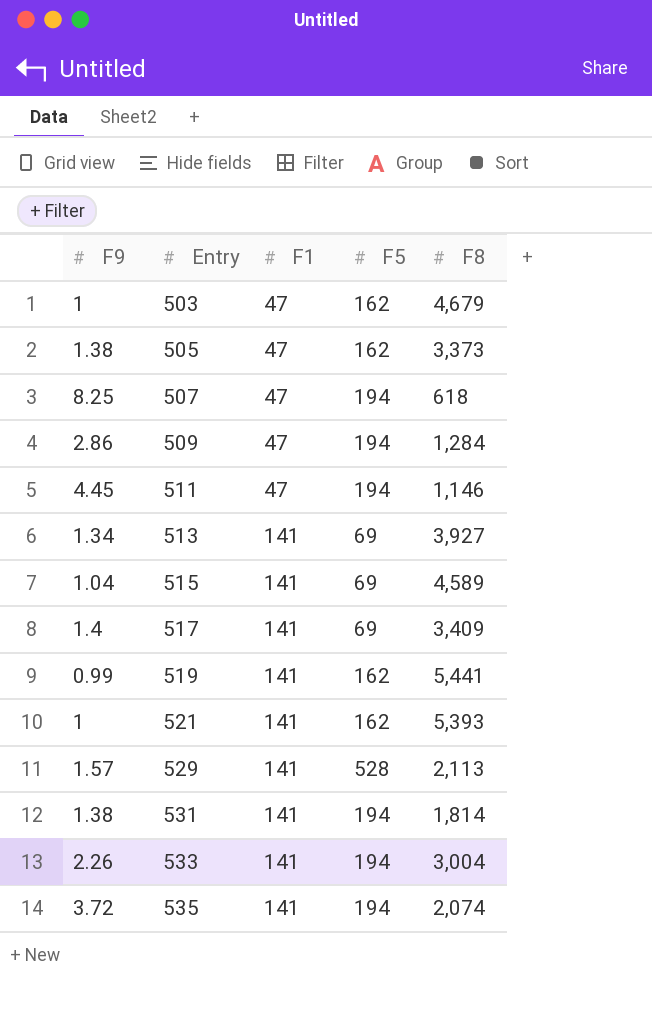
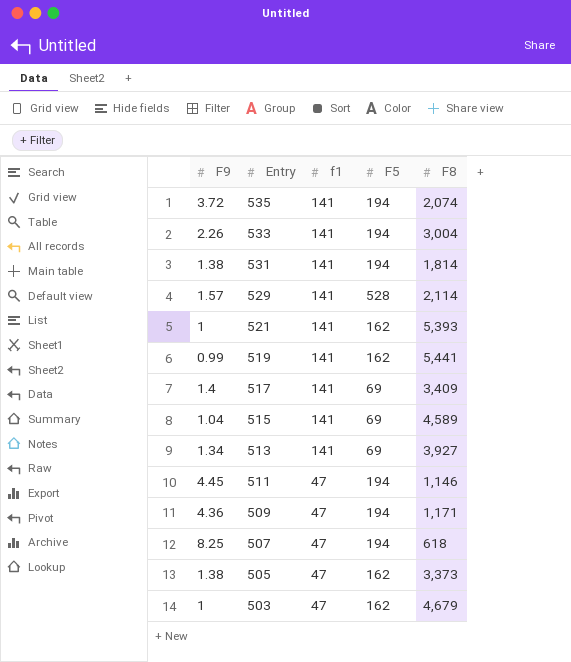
row order: Entry ascending -> Entry descending
column name: F1 -> f1
529 | F8: 2,113 -> 2,114
509 | F9: 2.86 -> 4.36
509 | F8: 1,284 -> 1,171

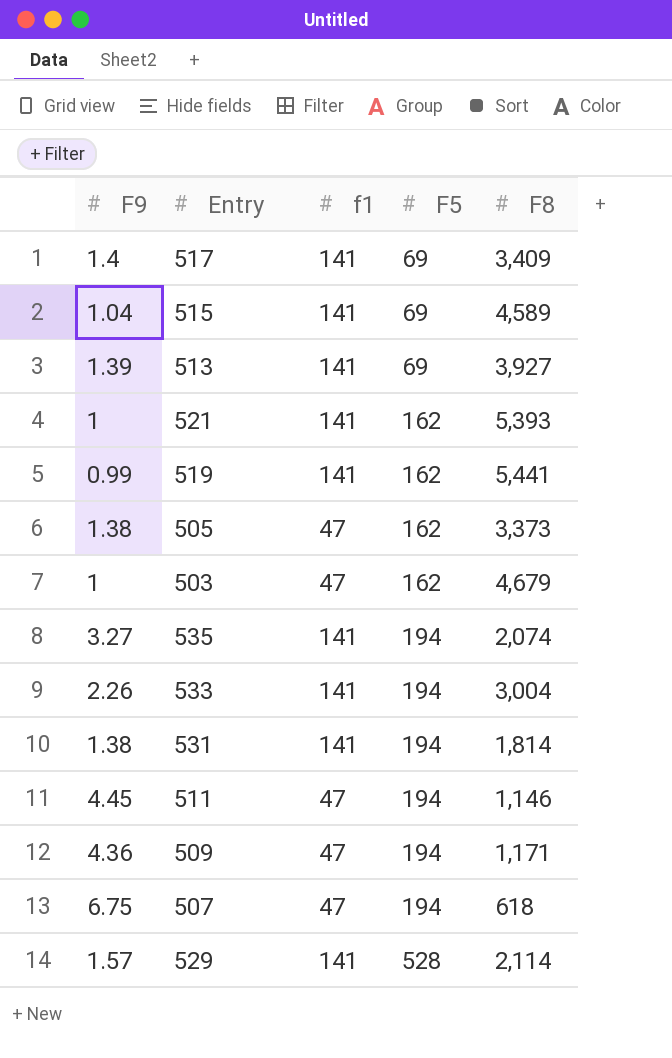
row order: Entry descending -> F5 ascending
513 | F9: 1.34 -> 1.39
535 | F9: 3.72 -> 3.27
507 | F9: 8.25 -> 6.75

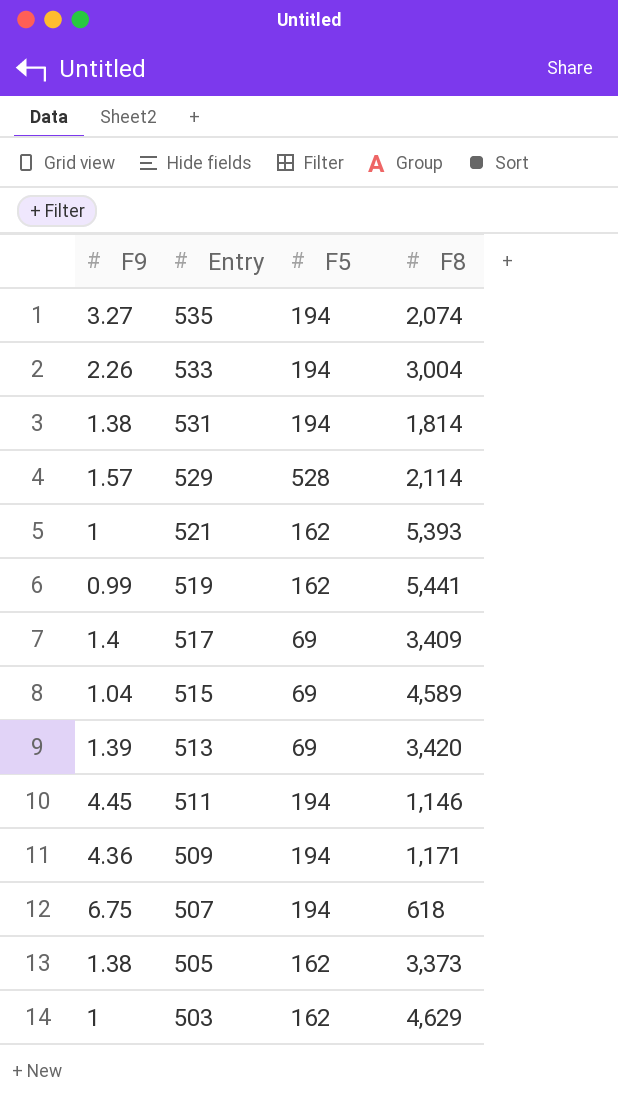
row order: F5 ascending -> Entry descending
column f1 | position: 3 -> none
513 | F8: 3,927 -> 3,420
503 | F8: 4,679 -> 4,629

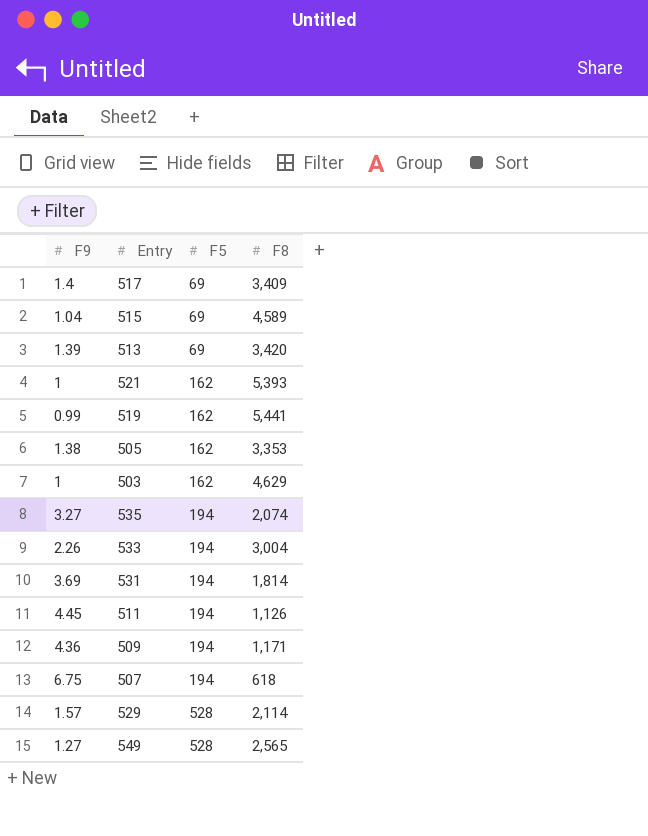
row order: Entry descending -> F5 ascending
505 | F8: 3,373 -> 3,353
531 | F9: 1.38 -> 3.69
511 | F8: 1,146 -> 1,126
row 549: none -> 1.27 | 528 | 2,565

